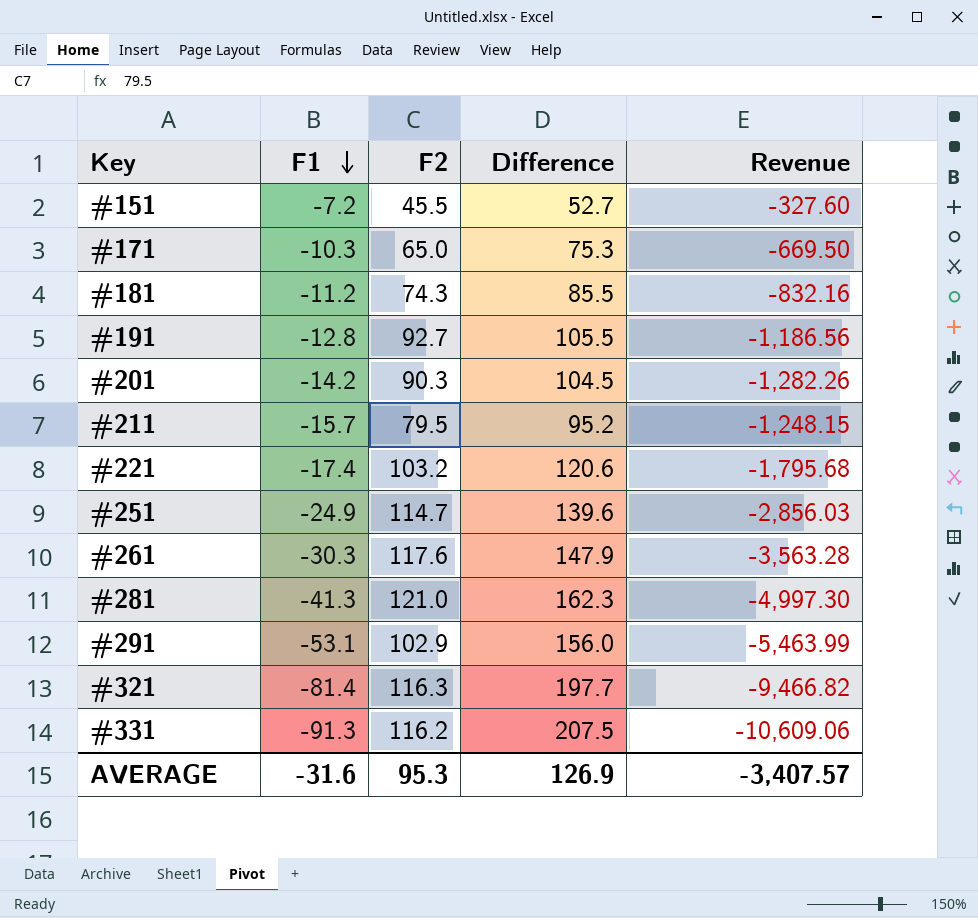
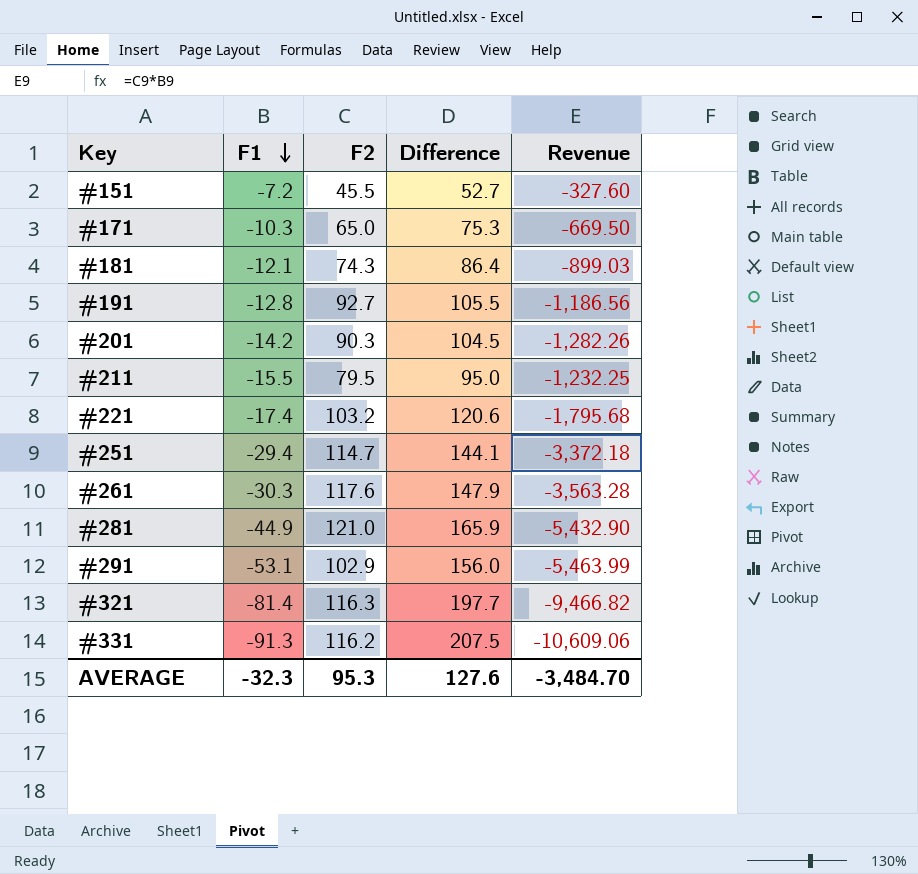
#181 | F1: -11.2 -> -12.1
#181 | Difference: 85.5 -> 86.4
#181 | Revenue: -832.16 -> -899.03
#211 | F1: -15.7 -> -15.5
#211 | Difference: 95.2 -> 95.0
#211 | Revenue: -1,248.15 -> -1,232.25
#251 | F1: -24.9 -> -29.4
#251 | Difference: 139.6 -> 144.1
#251 | Revenue: -2,856.03 -> -3,372.18
#281 | F1: -41.3 -> -44.9
#281 | Difference: 162.3 -> 165.9
#281 | Revenue: -4,997.30 -> -5,432.90
AVERAGE | F1: -31.6 -> -32.3
AVERAGE | Difference: 126.9 -> 127.6
AVERAGE | Revenue: -3,407.57 -> -3,484.70

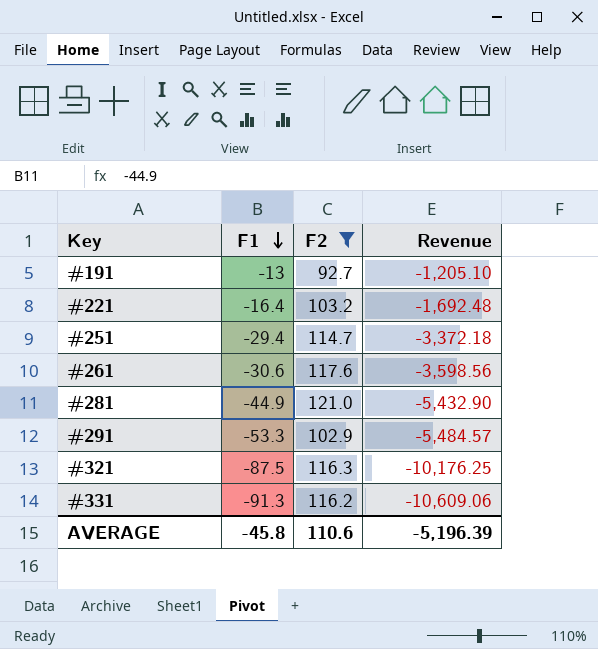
filter: none -> F2 >= 92.7
column Difference | formula: [F2] - [F1] -> none
#191 | F1: -12.8 -> -13
#191 | Revenue: -1,186.56 -> -1,205.10
#221 | F1: -17.4 -> -16.4
#221 | Revenue: -1,795.68 -> -1,692.48
#261 | F1: -30.3 -> -30.6
#261 | Revenue: -3,563.28 -> -3,598.56
#291 | F1: -53.1 -> -53.3
#291 | Revenue: -5,463.99 -> -5,484.57
#321 | F1: -81.4 -> -87.5
#321 | Revenue: -9,466.82 -> -10,176.25
AVERAGE | F1: -32.3 -> -45.8
AVERAGE | F2: 95.3 -> 110.6
AVERAGE | Revenue: -3,484.70 -> -5,196.39

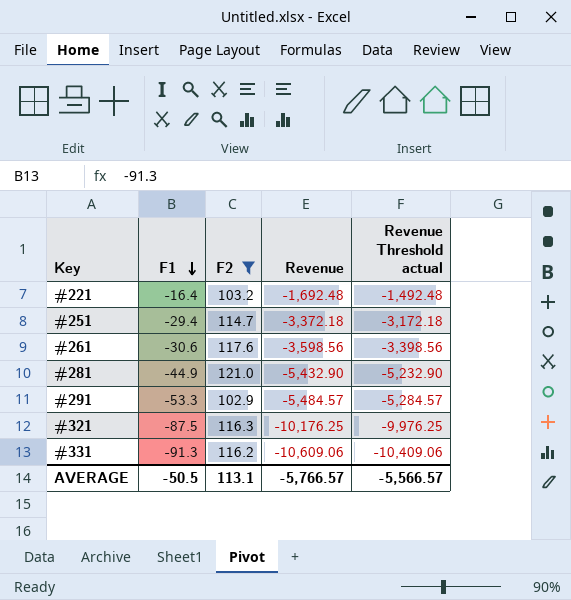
column Revenue Threshold actual | formula: none -> [Revenue] + 200
row #191: -13 | 92.7 | -1,205.10 -> none
AVERAGE | F1: -45.8 -> -50.5
AVERAGE | F2: 110.6 -> 113.1
AVERAGE | Revenue: -5,196.39 -> -5,766.57

